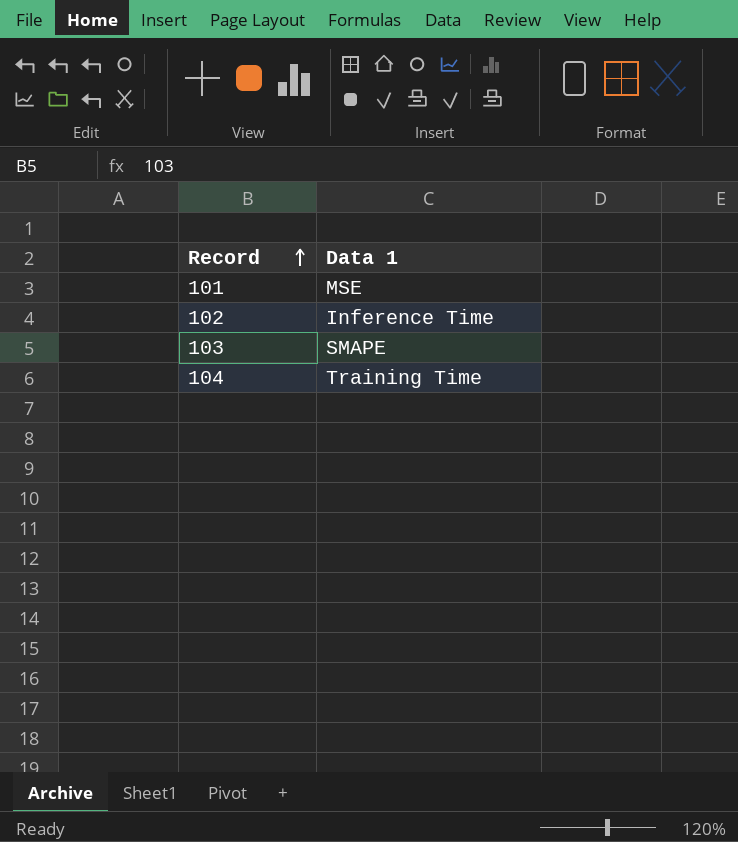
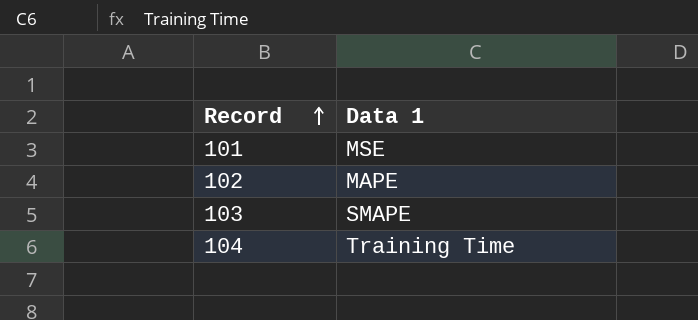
102 | Data 1: Inference Time -> MAPE

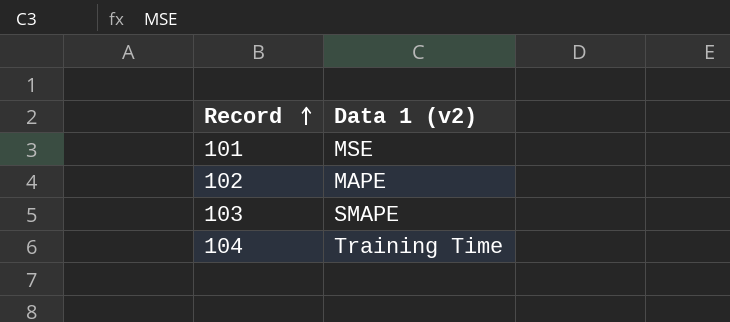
column name: Data 1 -> Data 1 (v2)

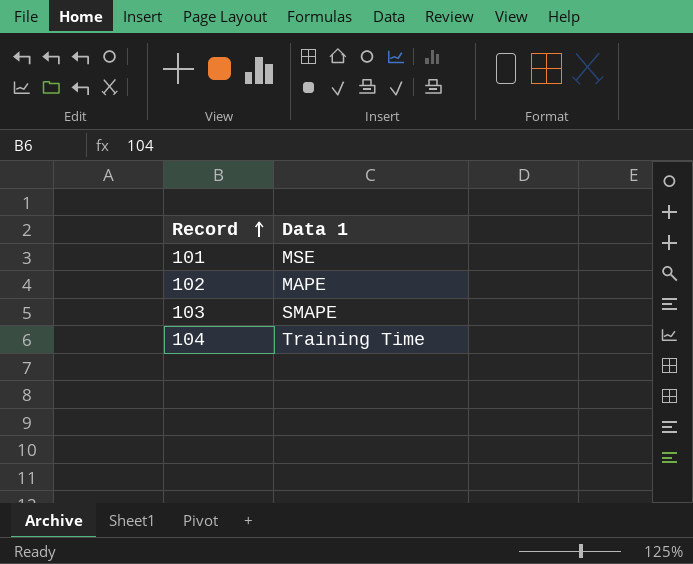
column name: Data 1 (v2) -> Data 1

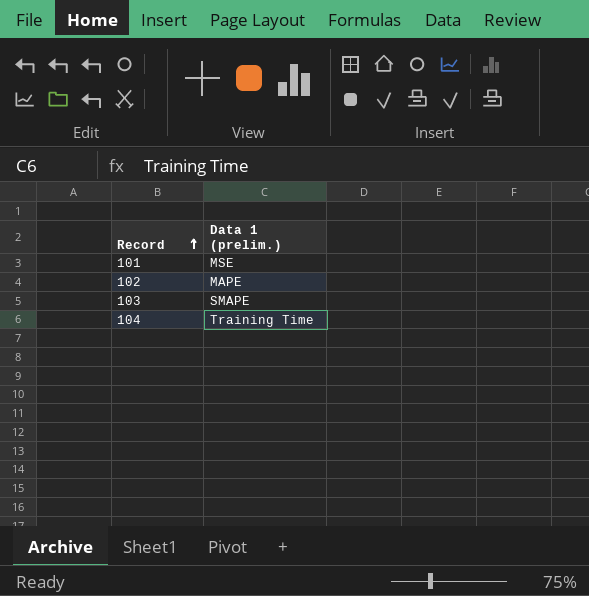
column name: Data 1 -> Data 1 (prelim.)

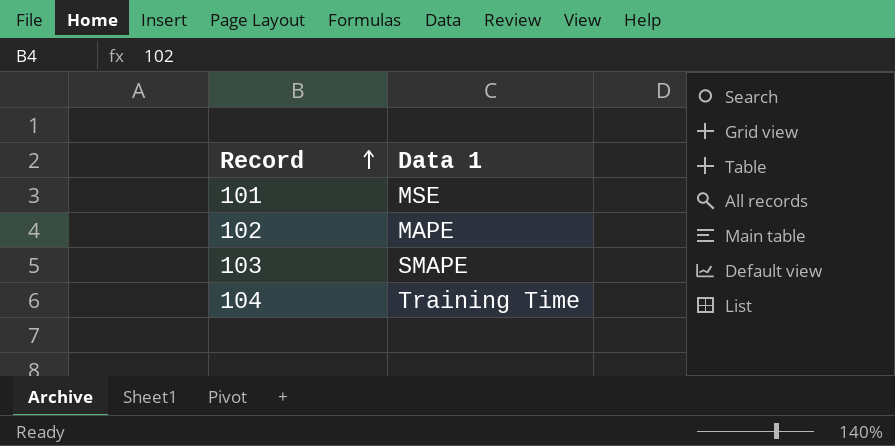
column name: Data 1 (prelim.) -> Data 1

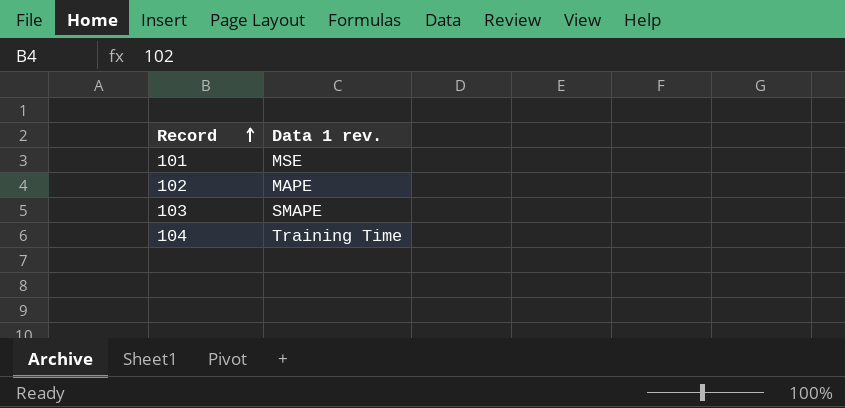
column name: Data 1 -> Data 1 rev.

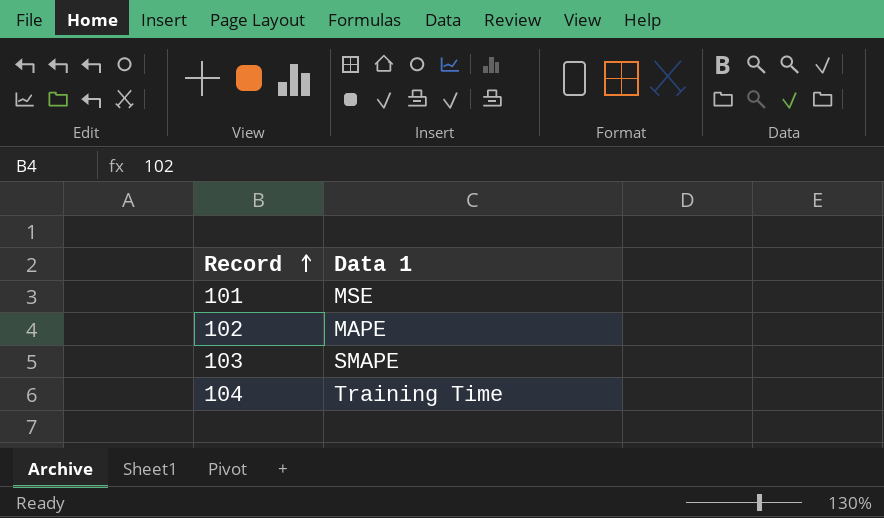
column name: Data 1 rev. -> Data 1

